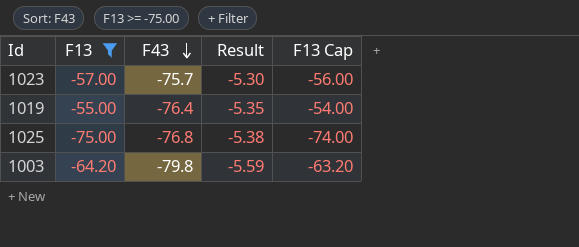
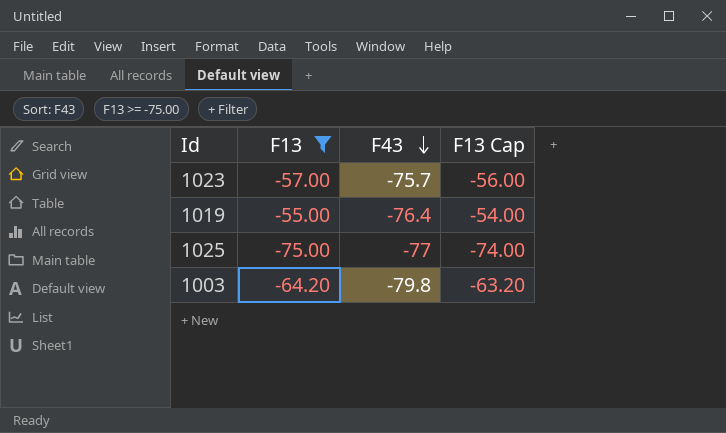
column Result | formula: [F43] * 0.07 -> none
1025 | F43: -76.8 -> -77

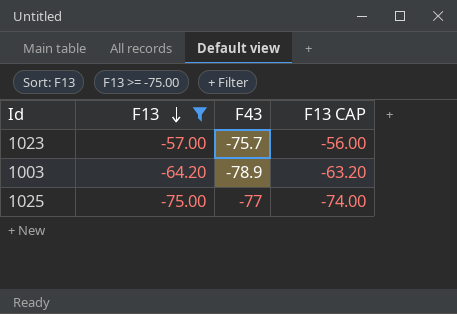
row order: F43 descending -> F13 descending
column name: F13 Cap -> F13 CAP
row 1019: -55.00 | -76.4 | -54.00 -> none
1003 | F43: -79.8 -> -78.9

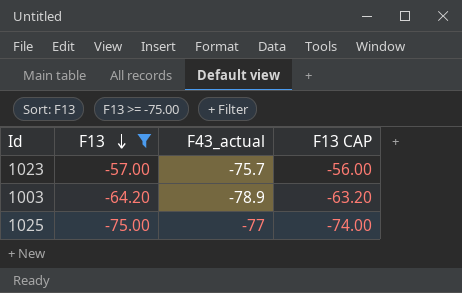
column name: F43 -> F43_actual

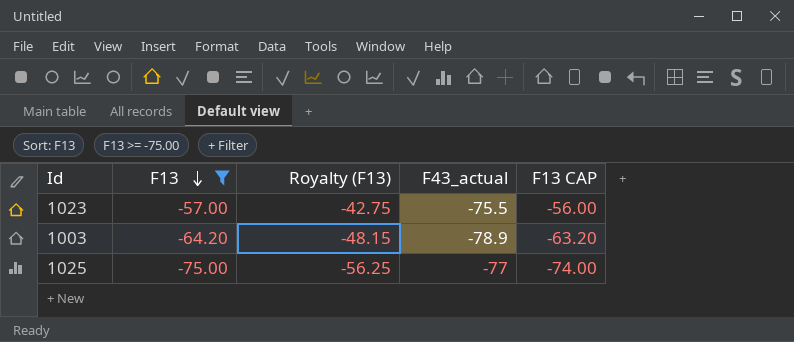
column Royalty (F13) | formula: none -> [F13] * 0.75
1023 | F43_actual: -75.7 -> -75.5

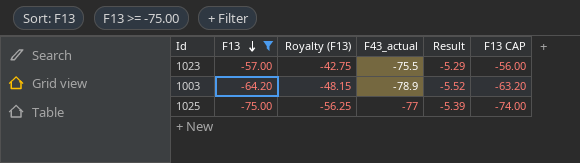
column Result | formula: none -> [F43_actual] * 0.07

